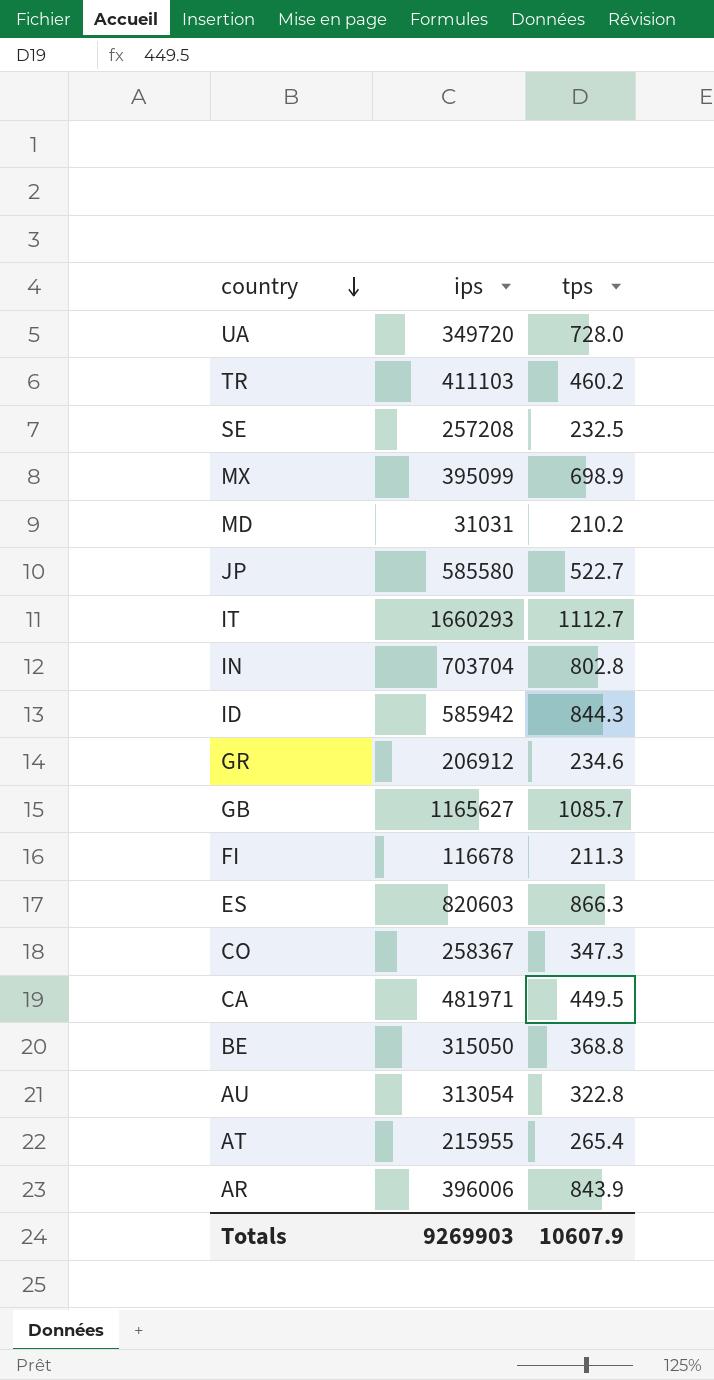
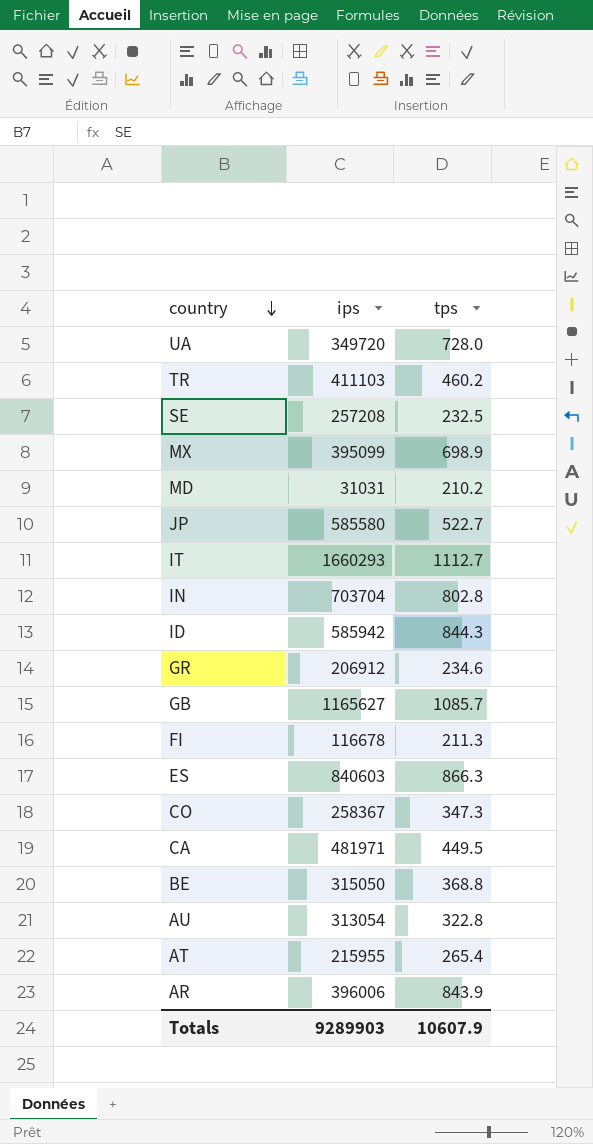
ES | ips: 820603 -> 840603
Totals | ips: 9269903 -> 9289903

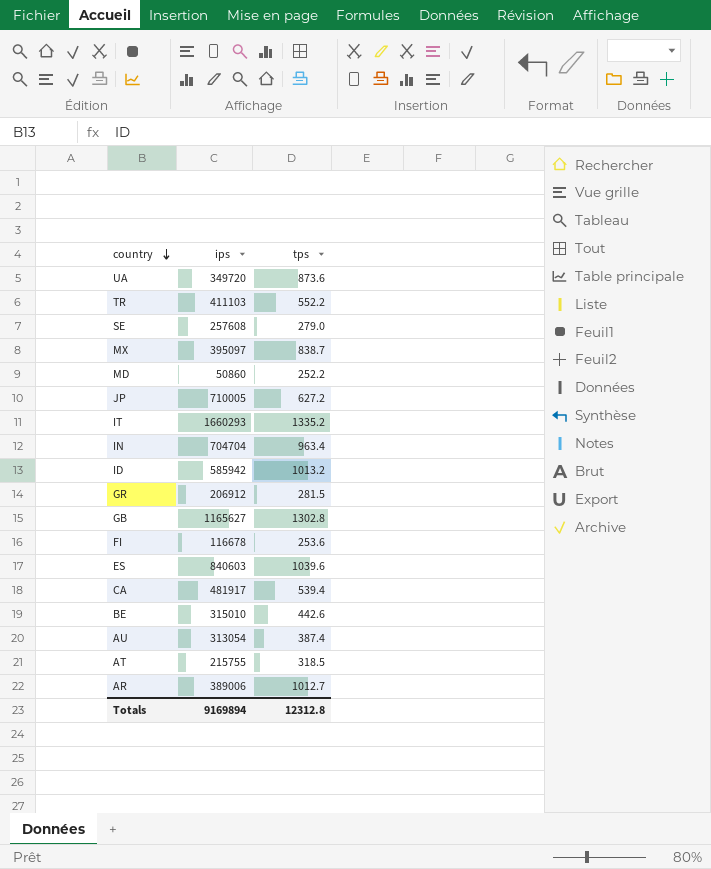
row CO: 258367 | 347.3 -> none
UA | tps: 728.0 -> 873.6
TR | tps: 460.2 -> 552.2
SE | ips: 257208 -> 257608
SE | tps: 232.5 -> 279.0
MX | ips: 395099 -> 395097
MX | tps: 698.9 -> 838.7
MD | ips: 31031 -> 50860
MD | tps: 210.2 -> 252.2
JP | ips: 585580 -> 710005
JP | tps: 522.7 -> 627.2
IT | tps: 1112.7 -> 1335.2
IN | ips: 703704 -> 704704
IN | tps: 802.8 -> 963.4
ID | tps: 844.3 -> 1013.2
GR | tps: 234.6 -> 281.5
GB | tps: 1085.7 -> 1302.8
FI | tps: 211.3 -> 253.6
ES | tps: 866.3 -> 1039.6
CA | ips: 481971 -> 481917
CA | tps: 449.5 -> 539.4
BE | ips: 315050 -> 315010
BE | tps: 368.8 -> 442.6
AU | tps: 322.8 -> 387.4
AT | ips: 215955 -> 215755
AT | tps: 265.4 -> 318.5
AR | ips: 396006 -> 389006
AR | tps: 843.9 -> 1012.7
Totals | ips: 9289903 -> 9169894
Totals | tps: 10607.9 -> 12312.8

